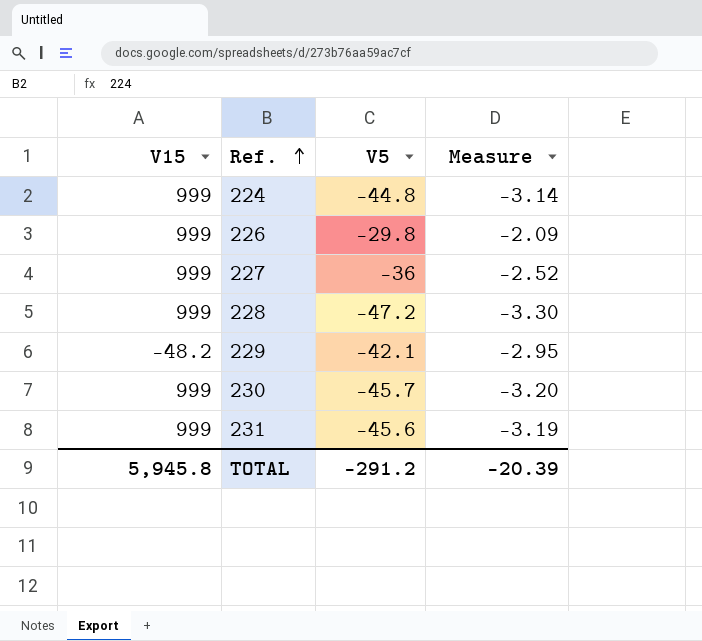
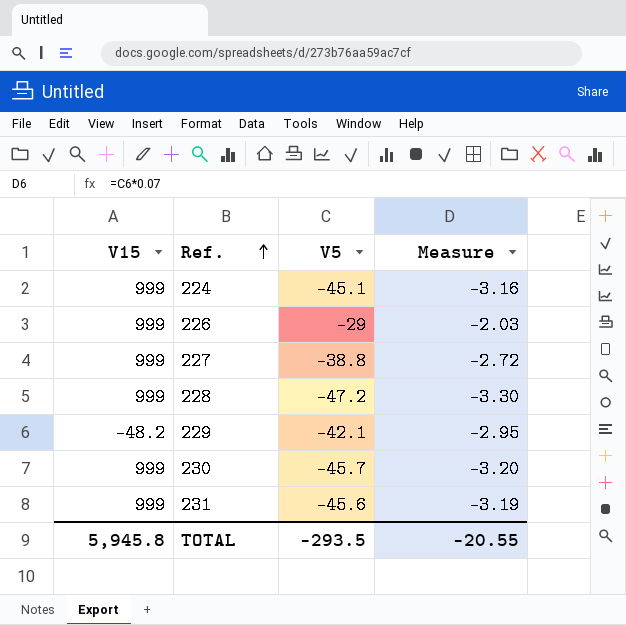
224 | V5: -44.8 -> -45.1
224 | Measure: -3.14 -> -3.16
226 | V5: -29.8 -> -29
226 | Measure: -2.09 -> -2.03
227 | V5: -36 -> -38.8
227 | Measure: -2.52 -> -2.72
TOTAL | V5: -291.2 -> -293.5
TOTAL | Measure: -20.39 -> -20.55

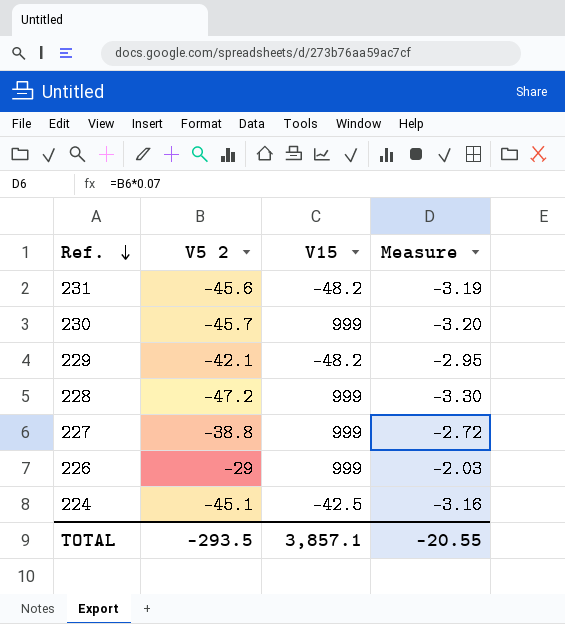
row order: Ref. ascending -> Ref. descending
column name: V5 -> V5 2
column V15 | position: 1 -> 3
231 | V15: 999 -> -48.2
224 | V15: 999 -> -42.5
TOTAL | V15: 5,945.8 -> 3,857.1

